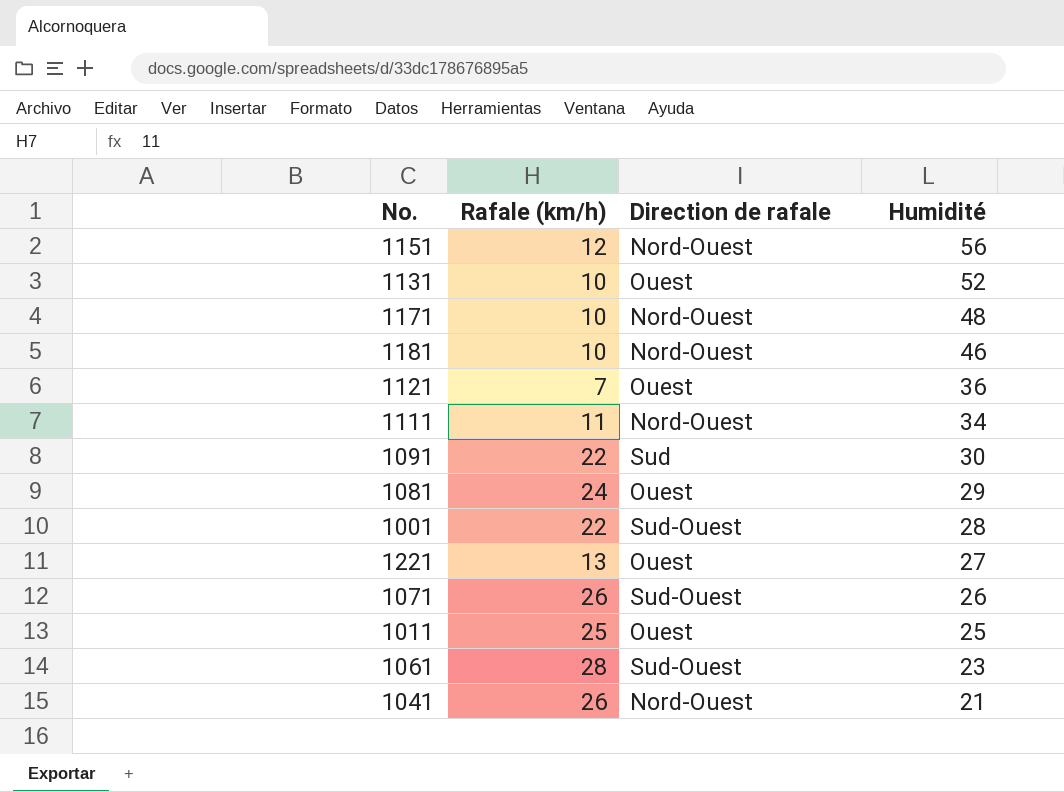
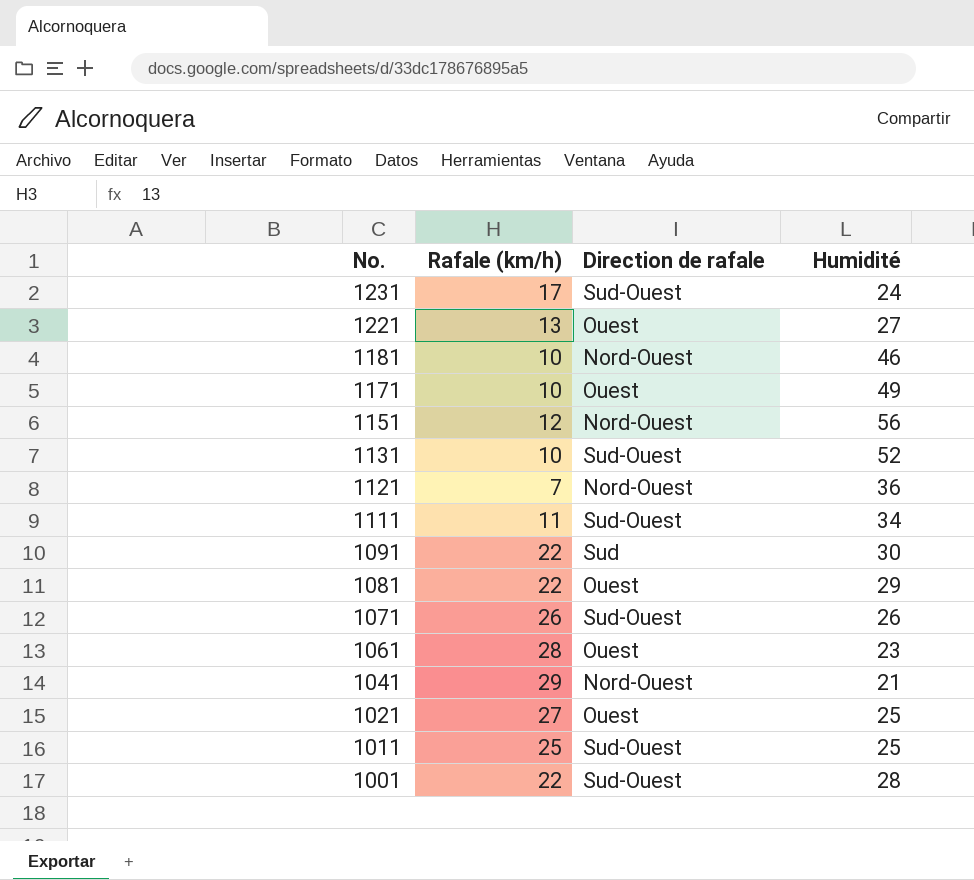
row order: Humidité descending -> No. descending
row 1231: none -> 17 | Sud-Ouest | 24
1171 | Direction de rafale: Nord-Ouest -> Ouest
1171 | Humidité: 48 -> 49
1131 | Direction de rafale: Ouest -> Sud-Ouest
1121 | Direction de rafale: Ouest -> Nord-Ouest
1111 | Direction de rafale: Nord-Ouest -> Sud-Ouest
1081 | Rafale (km/h): 24 -> 22
1061 | Direction de rafale: Sud-Ouest -> Ouest
1041 | Rafale (km/h): 26 -> 29
row 1021: none -> 27 | Ouest | 25
1011 | Direction de rafale: Ouest -> Sud-Ouest

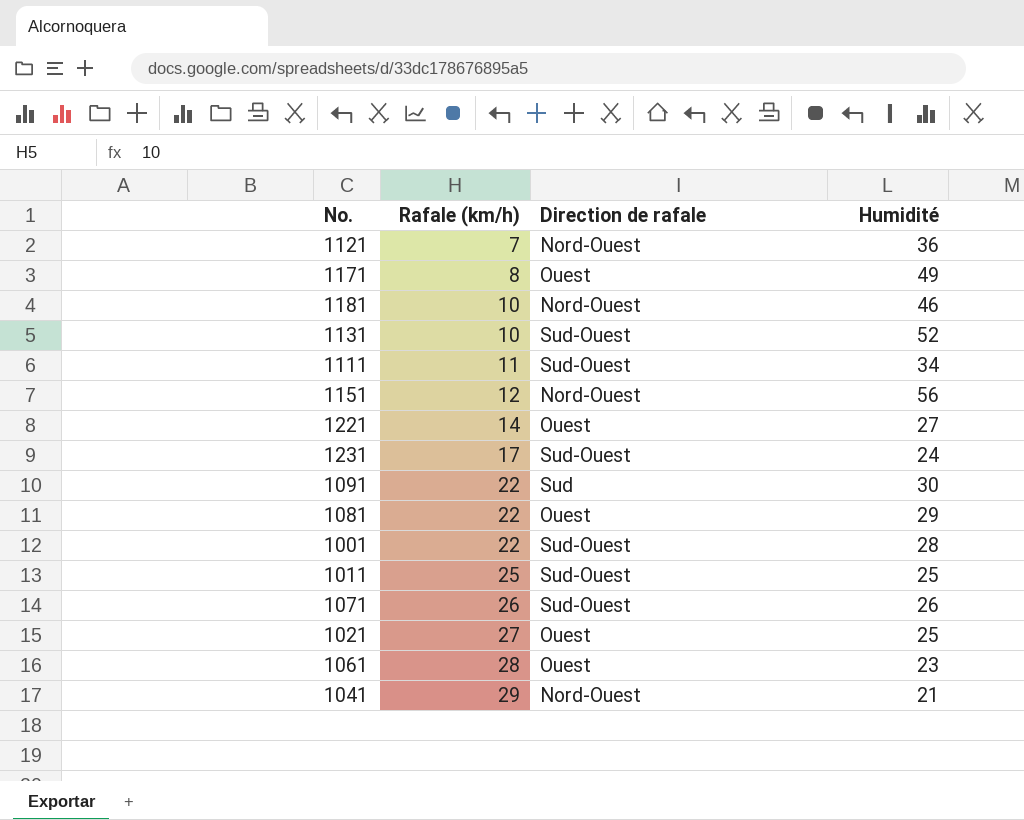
row order: No. descending -> Rafale (km/h) ascending
1171 | Rafale (km/h): 10 -> 8
1221 | Rafale (km/h): 13 -> 14

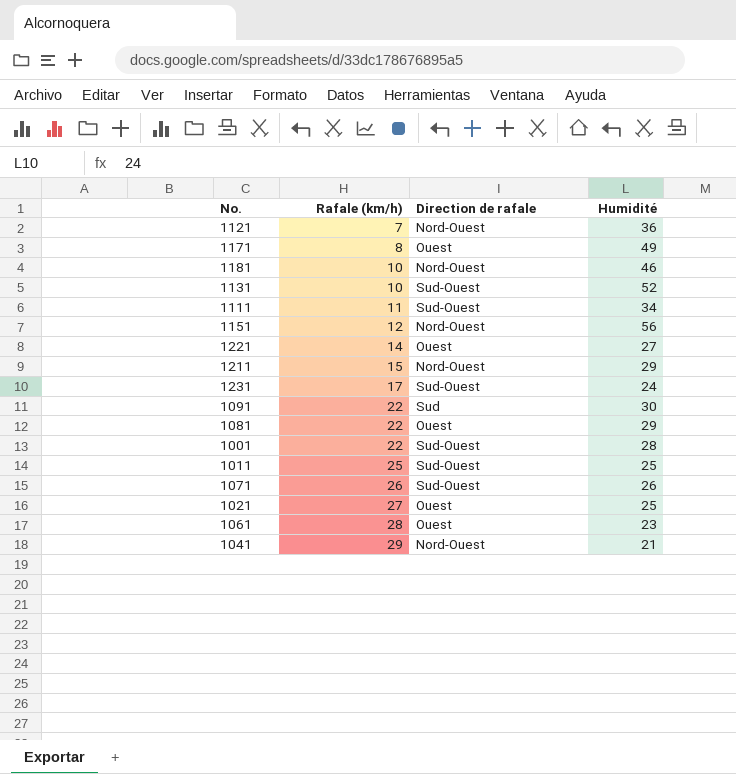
row 1211: none -> 15 | Nord-Ouest | 29

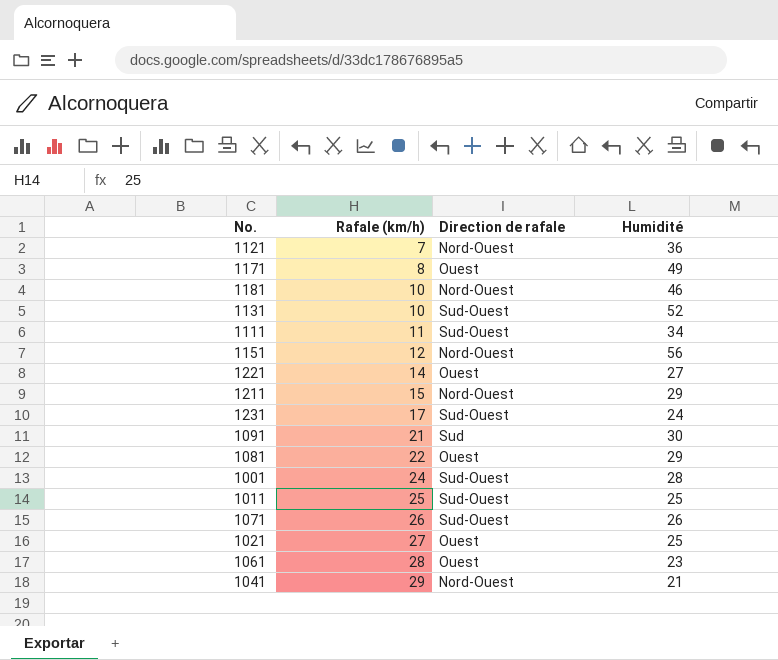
1091 | Rafale (km/h): 22 -> 21
1001 | Rafale (km/h): 22 -> 24

